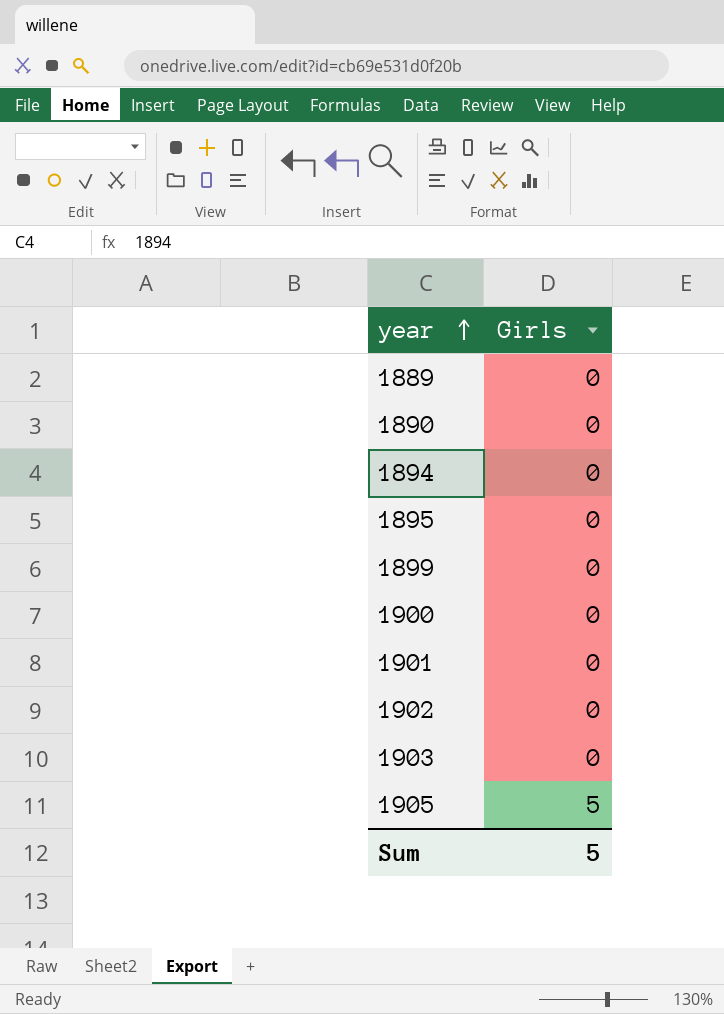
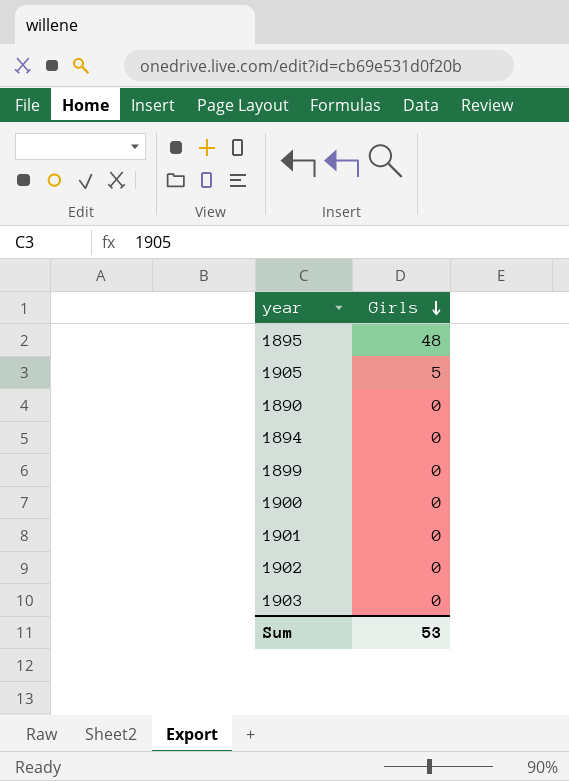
row order: year ascending -> Girls descending
row 1889: 0 -> none
1895 | Girls: 0 -> 48
Sum | Girls: 5 -> 53

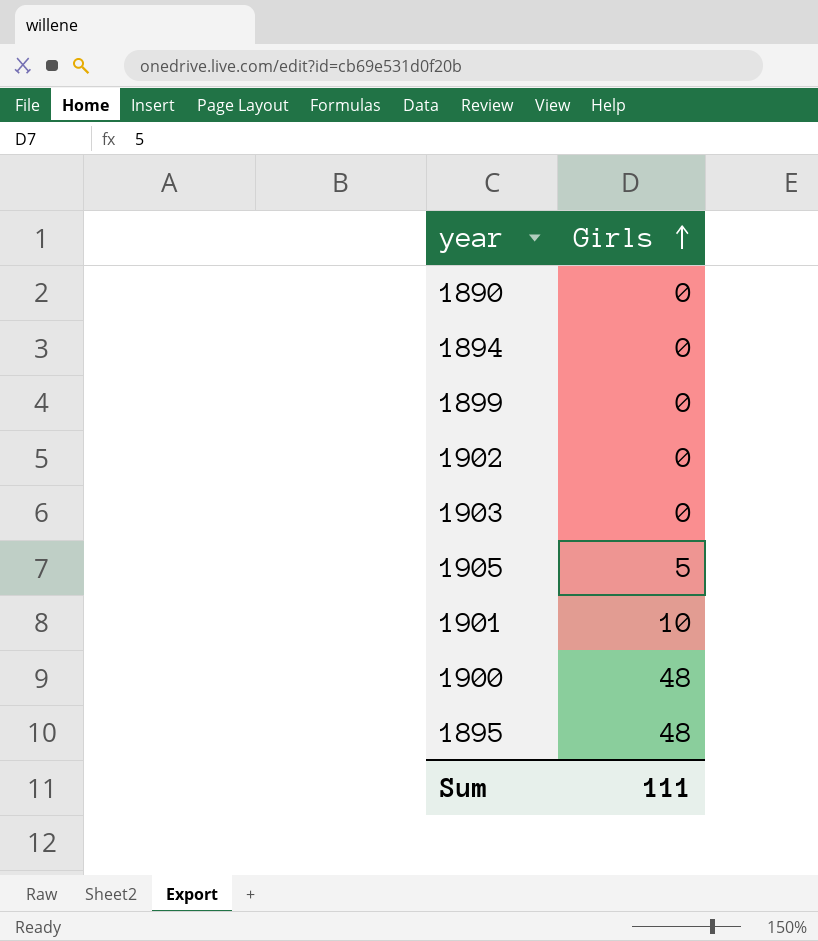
row order: Girls descending -> Girls ascending
1901 | Girls: 0 -> 10
1900 | Girls: 0 -> 48
Sum | Girls: 53 -> 111

